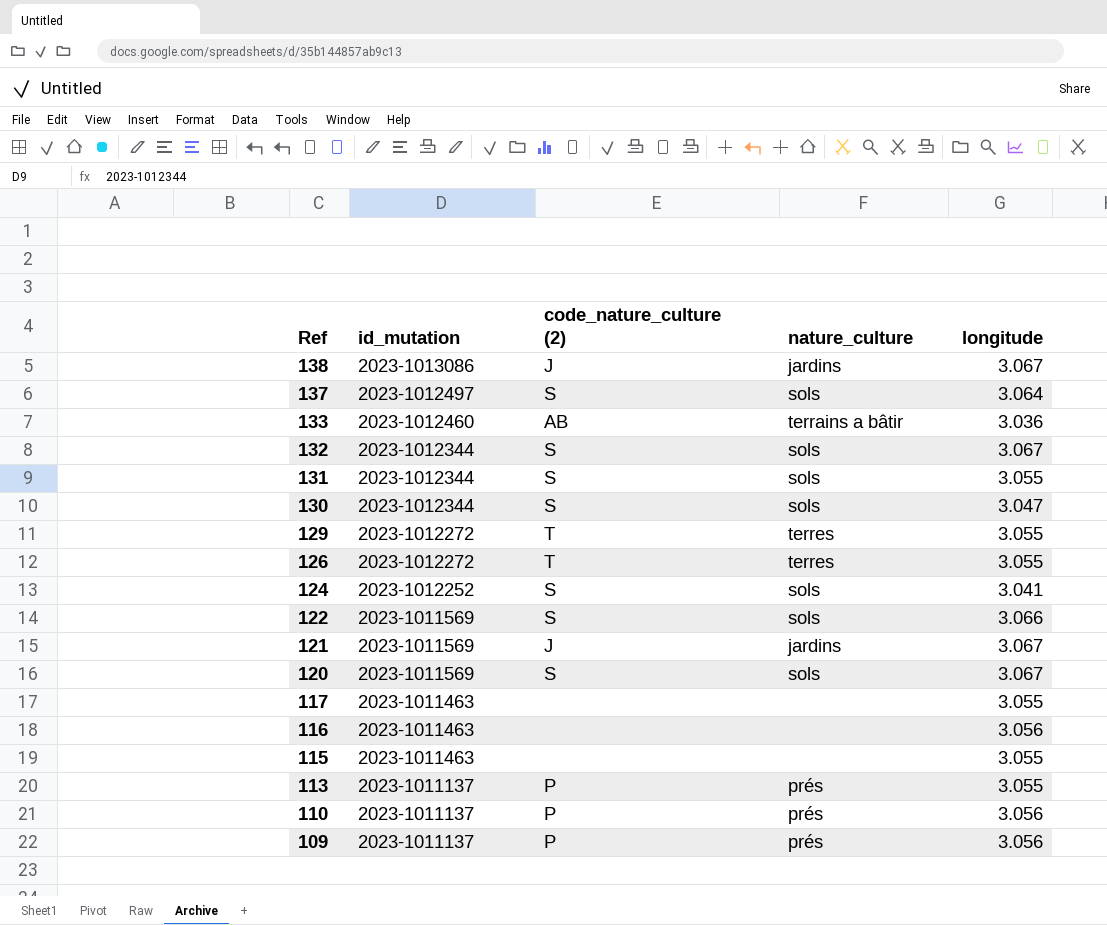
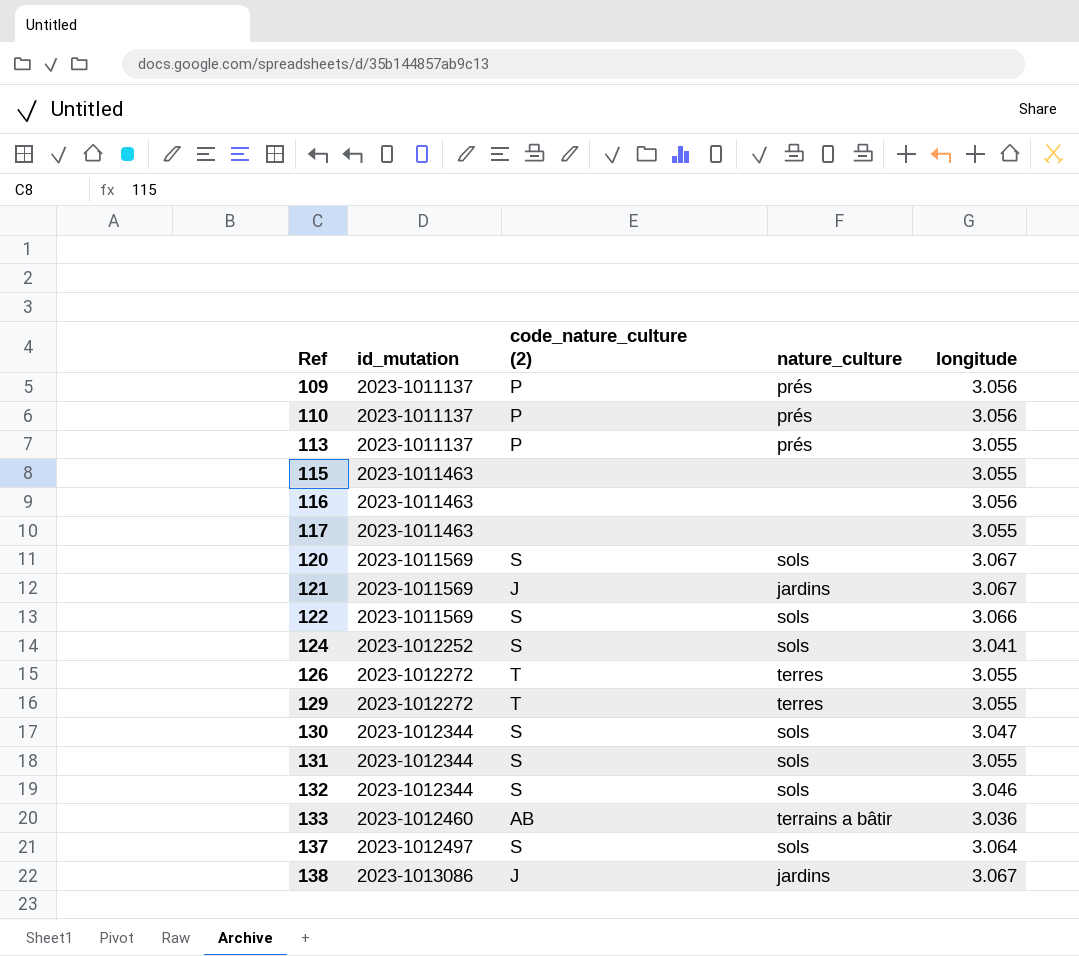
row order: Ref descending -> Ref ascending
132 | longitude: 3.067 -> 3.046

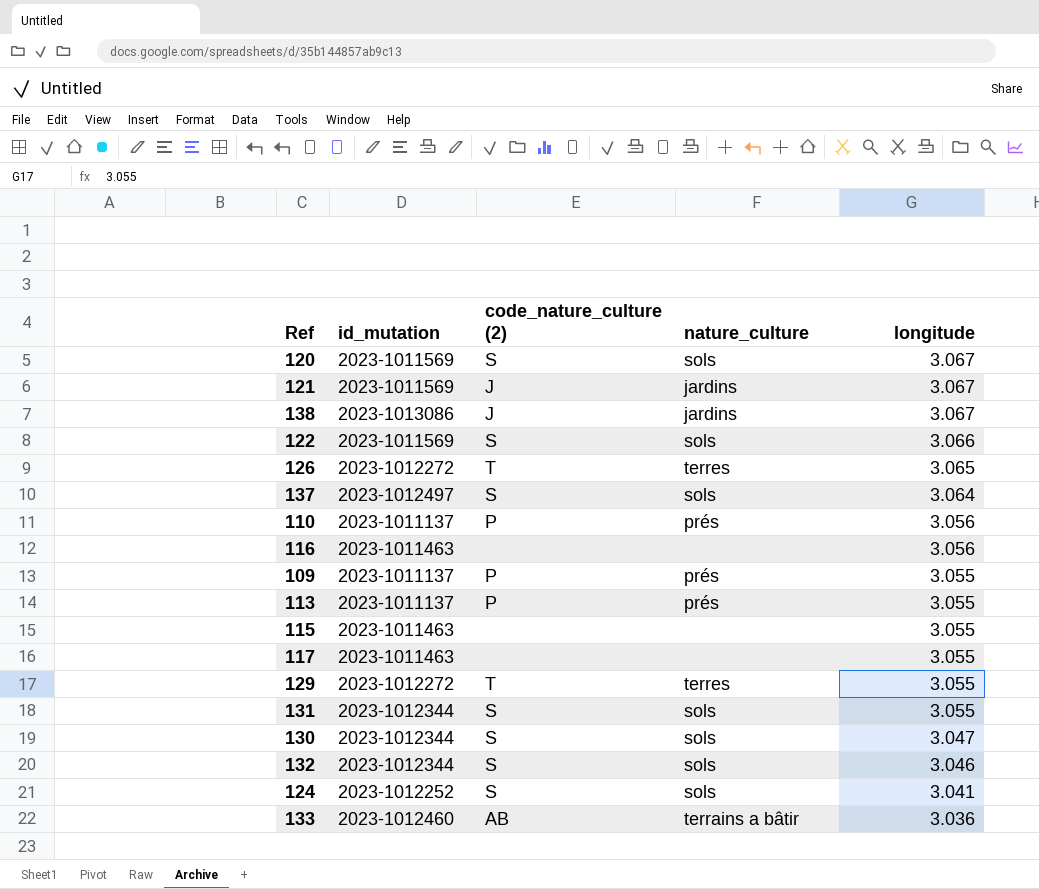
row order: Ref ascending -> longitude descending
126 | longitude: 3.055 -> 3.065
109 | longitude: 3.056 -> 3.055

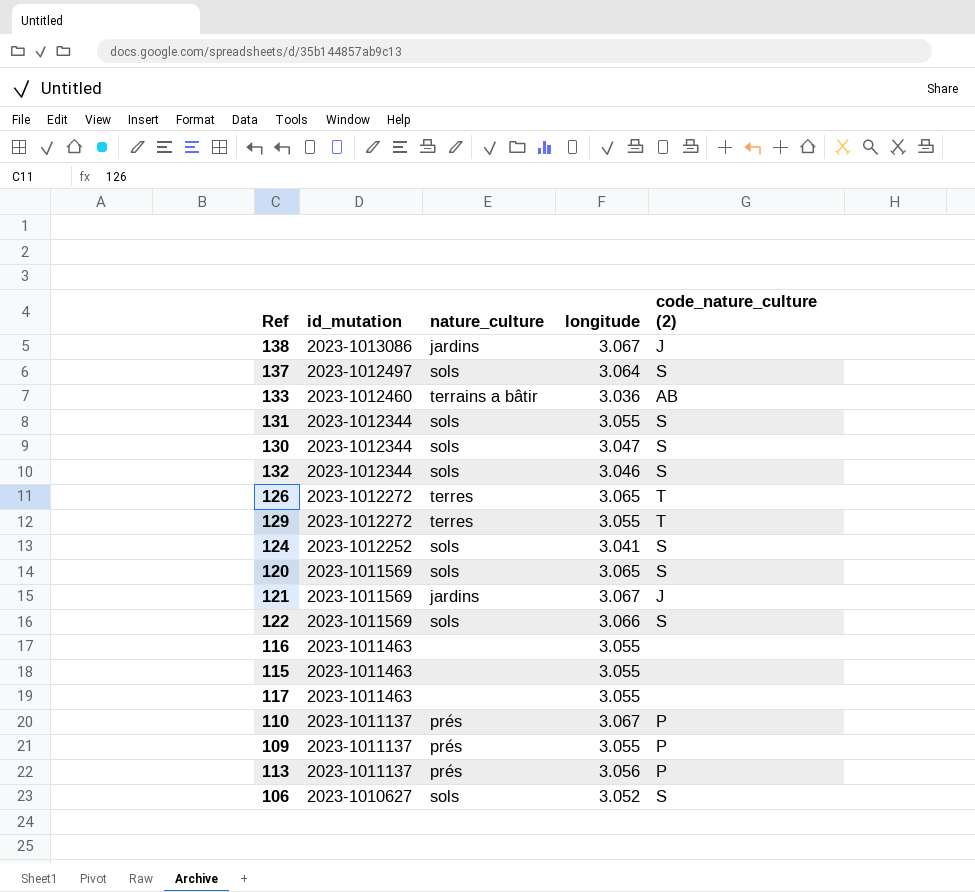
row order: longitude descending -> id_mutation descending
column code_nature_culture (2) | position: 3 -> 5
120 | longitude: 3.067 -> 3.065
116 | longitude: 3.056 -> 3.055
110 | longitude: 3.056 -> 3.067
113 | longitude: 3.055 -> 3.056
row 106: none -> 2023-1010627 | sols | 3.052 | S

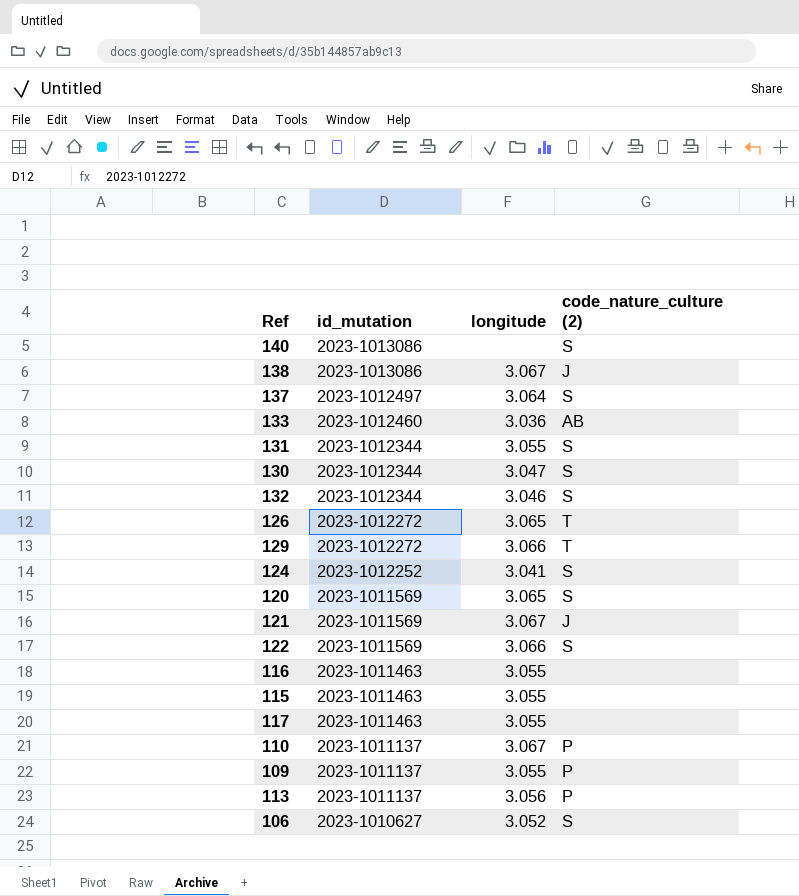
column nature_culture | position: 3 -> none
row 140: none -> 2023-1013086 | none | S
129 | longitude: 3.055 -> 3.066

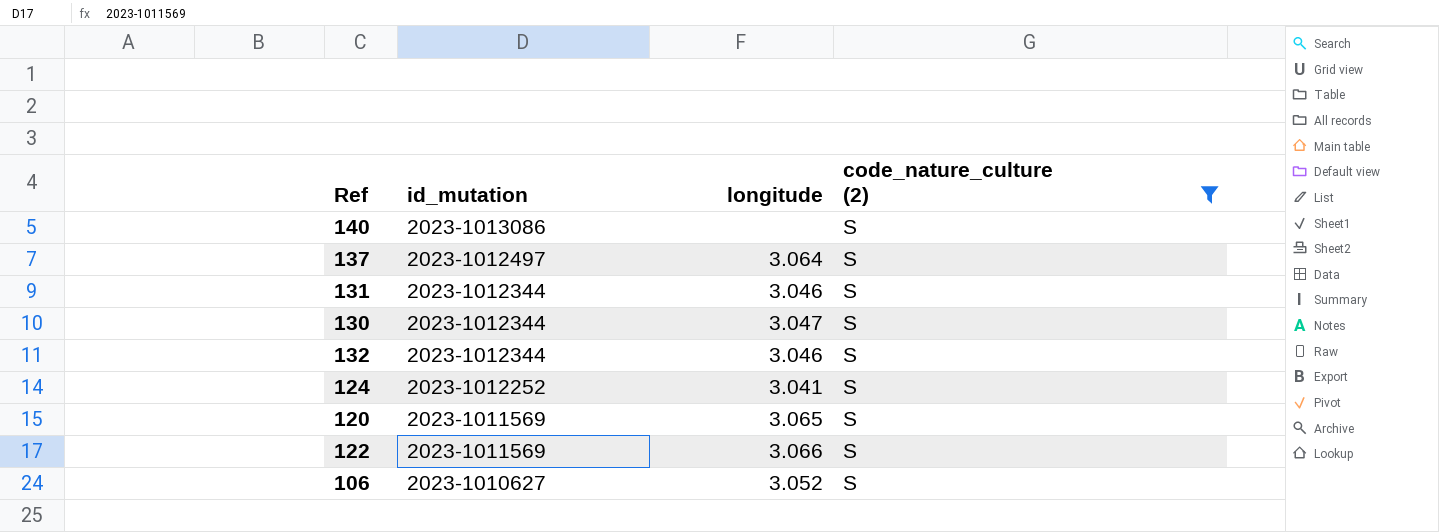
filter: none -> code_nature_culture (2) = S
131 | longitude: 3.055 -> 3.046

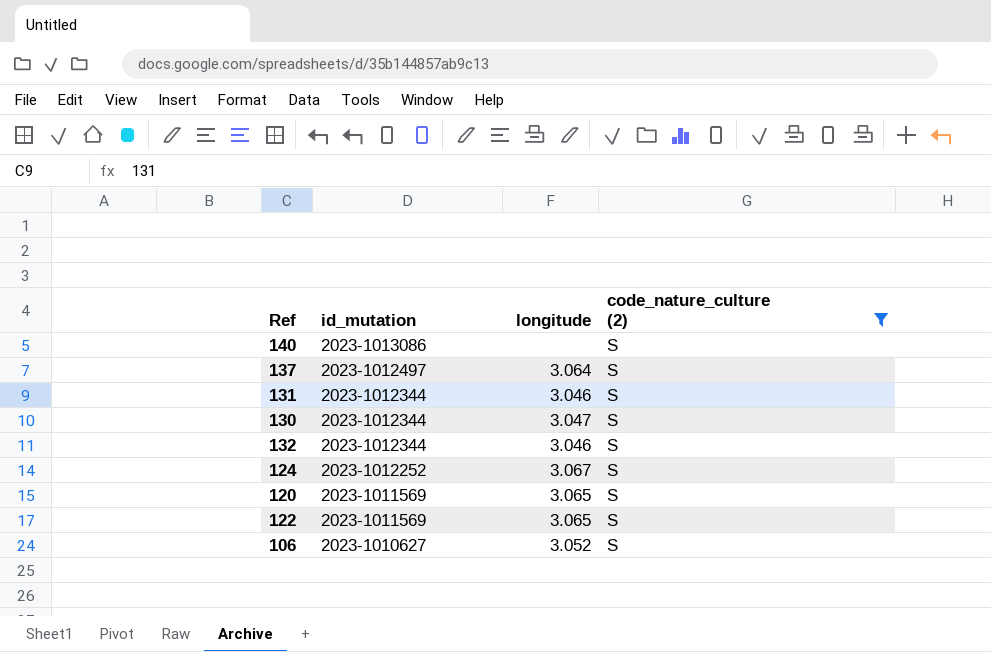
124 | longitude: 3.041 -> 3.067
122 | longitude: 3.066 -> 3.065

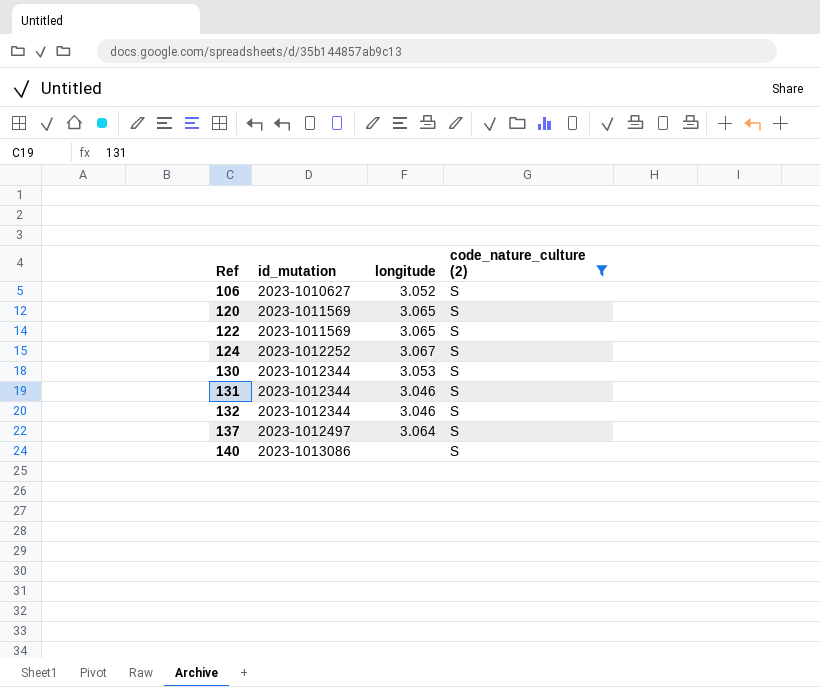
row order: id_mutation descending -> Ref ascending
130 | longitude: 3.047 -> 3.053

